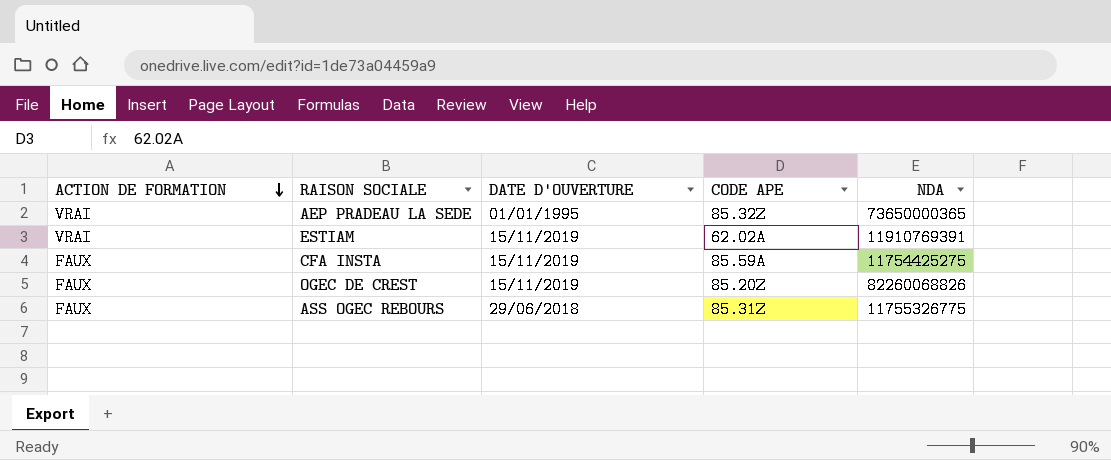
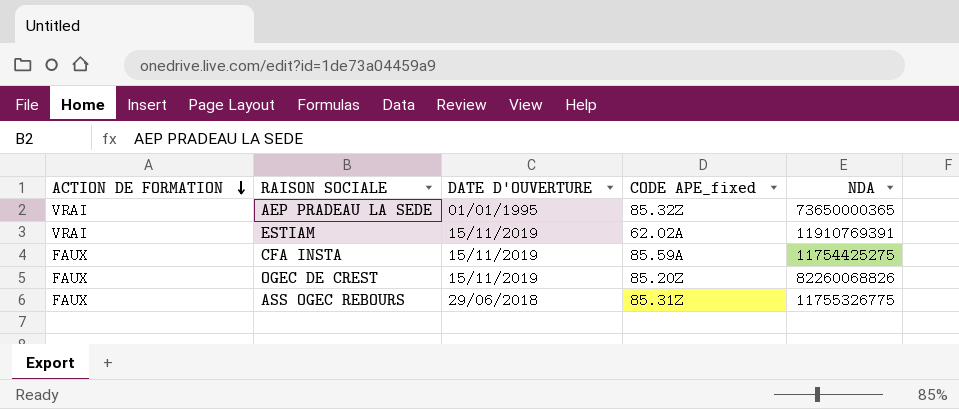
column name: CODE APE -> CODE APE_fixed

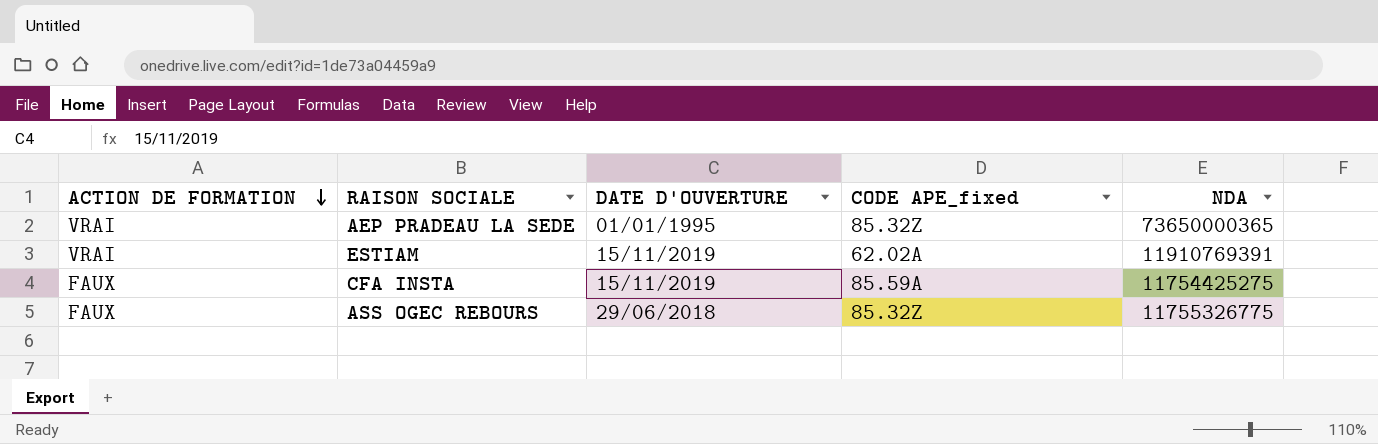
row OGEC DE CREST: FAUX | 15/11/2019 | 85.20Z | 82260068826 -> none
ASS OGEC REBOURS | CODE APE_fixed: 85.31Z -> 85.32Z

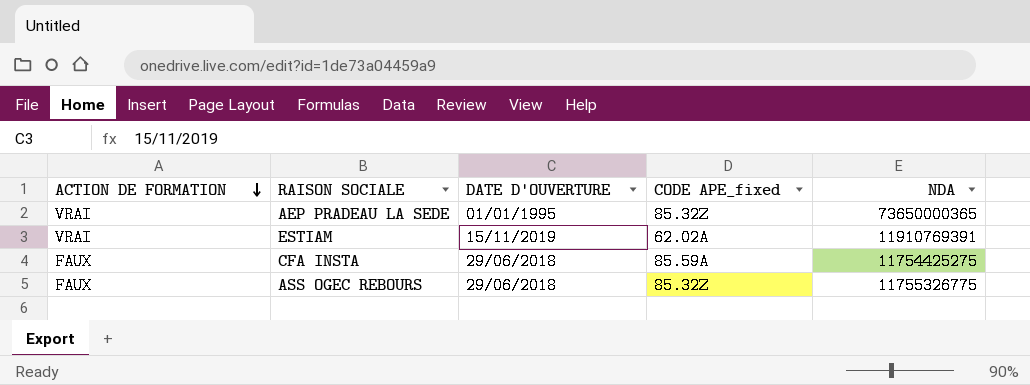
CFA INSTA | DATE D'OUVERTURE: 15/11/2019 -> 29/06/2018

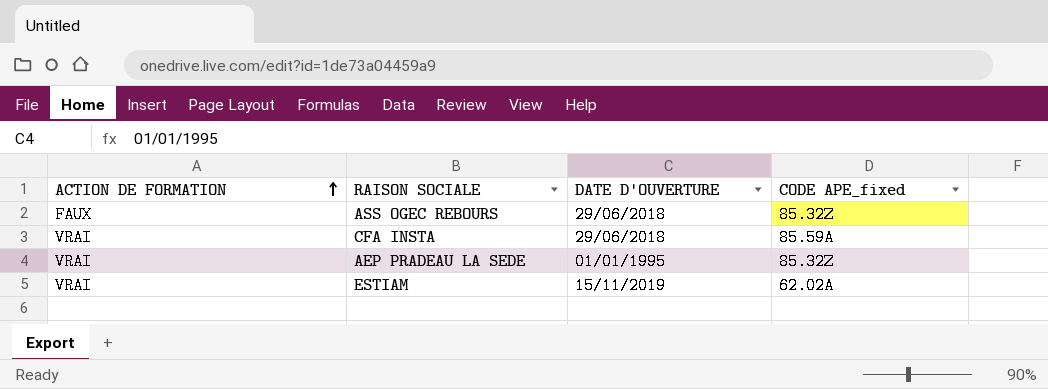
row order: ACTION DE FORMATION descending -> ACTION DE FORMATION ascending
column NDA | position: 5 -> none
CFA INSTA | ACTION DE FORMATION: FAUX -> VRAI

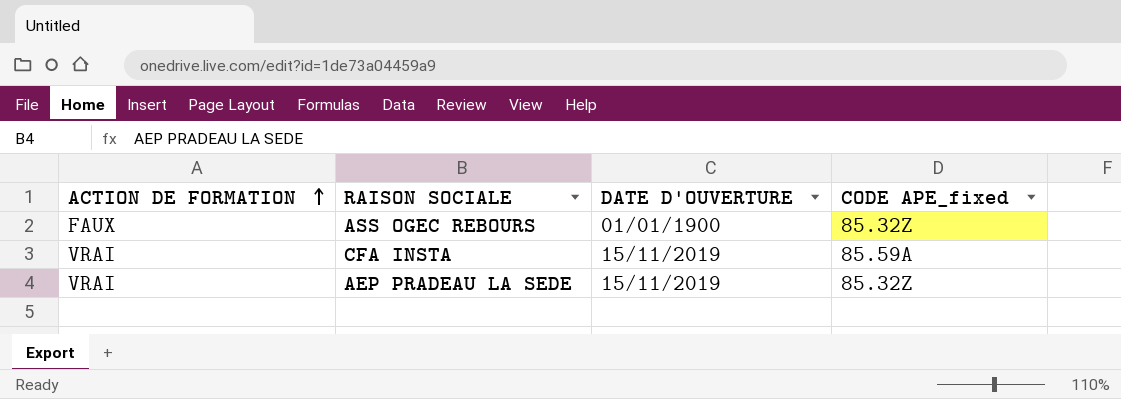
row ESTIAM: VRAI | 15/11/2019 | 62.02A -> none
ASS OGEC REBOURS | DATE D'OUVERTURE: 29/06/2018 -> 01/01/1900
CFA INSTA | DATE D'OUVERTURE: 29/06/2018 -> 15/11/2019
AEP PRADEAU LA SEDE | DATE D'OUVERTURE: 01/01/1995 -> 15/11/2019

